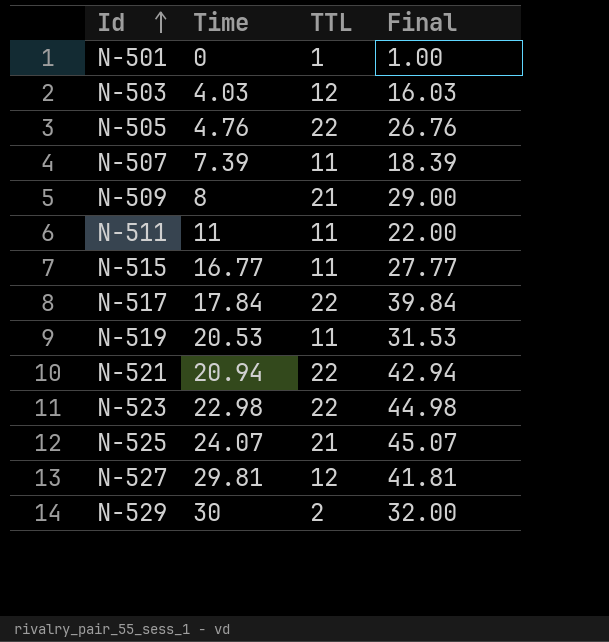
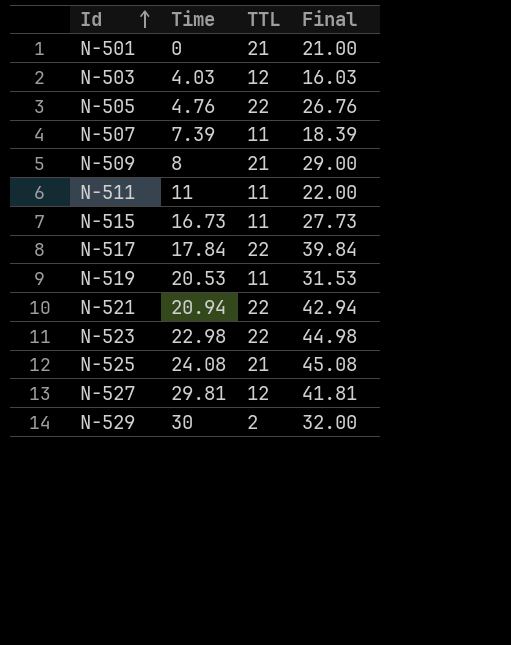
N-501 | TTL: 1 -> 21
N-501 | Final: 1.00 -> 21.00
N-515 | Time: 16.77 -> 16.73
N-515 | Final: 27.77 -> 27.73
N-525 | Time: 24.07 -> 24.08
N-525 | Final: 45.07 -> 45.08

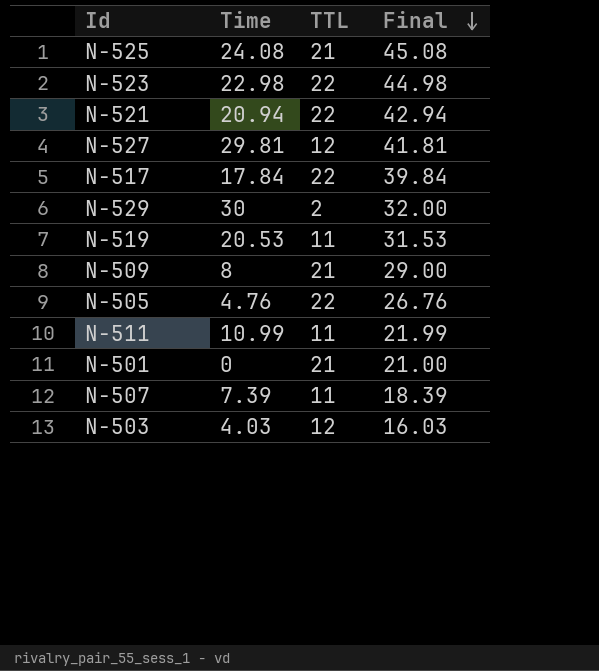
row order: Id ascending -> Final descending
row N-515: 16.73 | 11 | 27.73 -> none
N-511 | Time: 11 -> 10.99
N-511 | Final: 22.00 -> 21.99

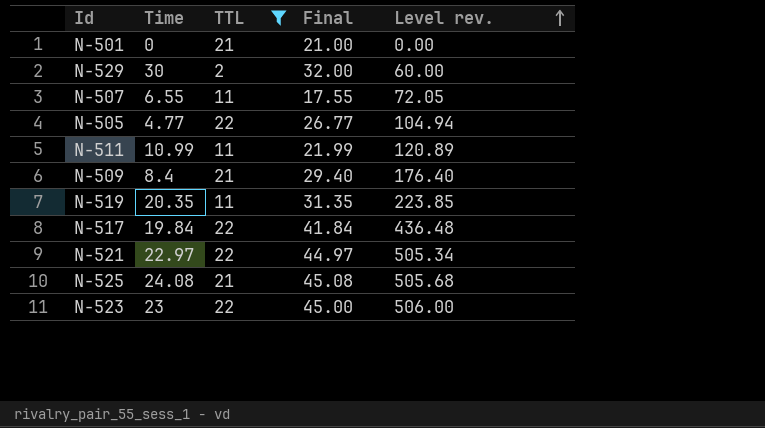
filter: none -> TTL != 12
row order: Final descending -> Level rev. ascending
column Level rev. | formula: none -> [Time] * [TTL]
N-507 | Time: 7.39 -> 6.55
N-507 | Final: 18.39 -> 17.55
N-505 | Time: 4.76 -> 4.77
N-505 | Final: 26.76 -> 26.77
N-509 | Time: 8 -> 8.4
N-509 | Final: 29.00 -> 29.40
N-519 | Time: 20.53 -> 20.35
N-519 | Final: 31.53 -> 31.35
N-517 | Time: 17.84 -> 19.84
N-517 | Final: 39.84 -> 41.84
N-521 | Time: 20.94 -> 22.97
N-521 | Final: 42.94 -> 44.97
N-523 | Time: 22.98 -> 23
N-523 | Final: 44.98 -> 45.00

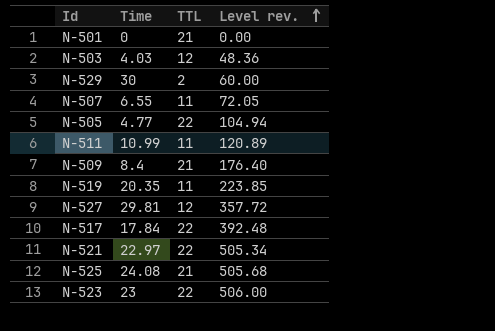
filter: TTL != 12 -> none
column Final | formula: [Time] + [TTL] -> none
N-517 | Time: 19.84 -> 17.84
N-517 | Level rev.: 436.48 -> 392.48

